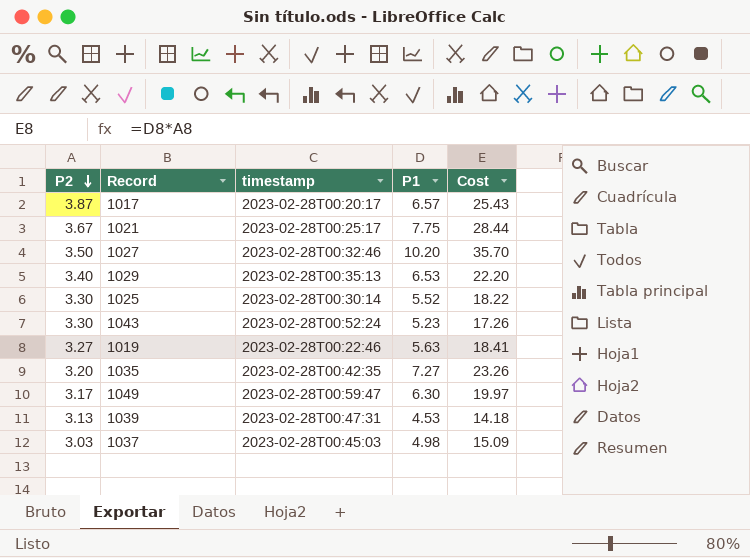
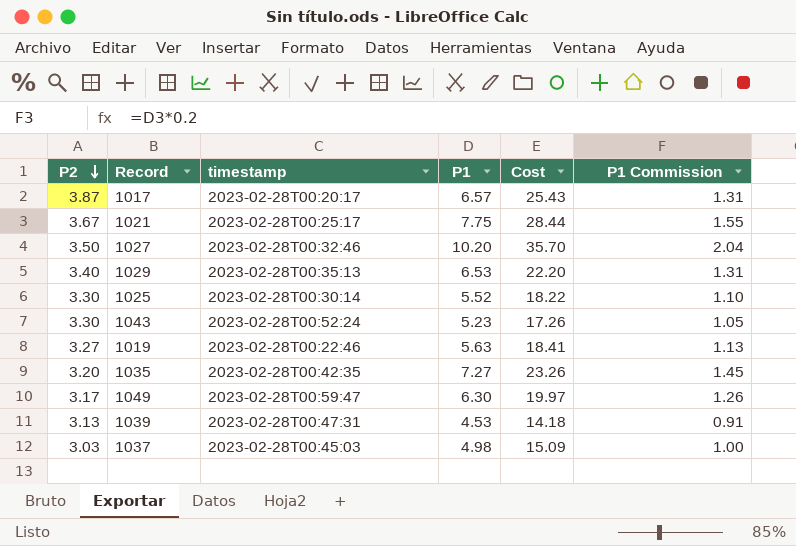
column P1 Commission | formula: none -> [P1] * 0.2

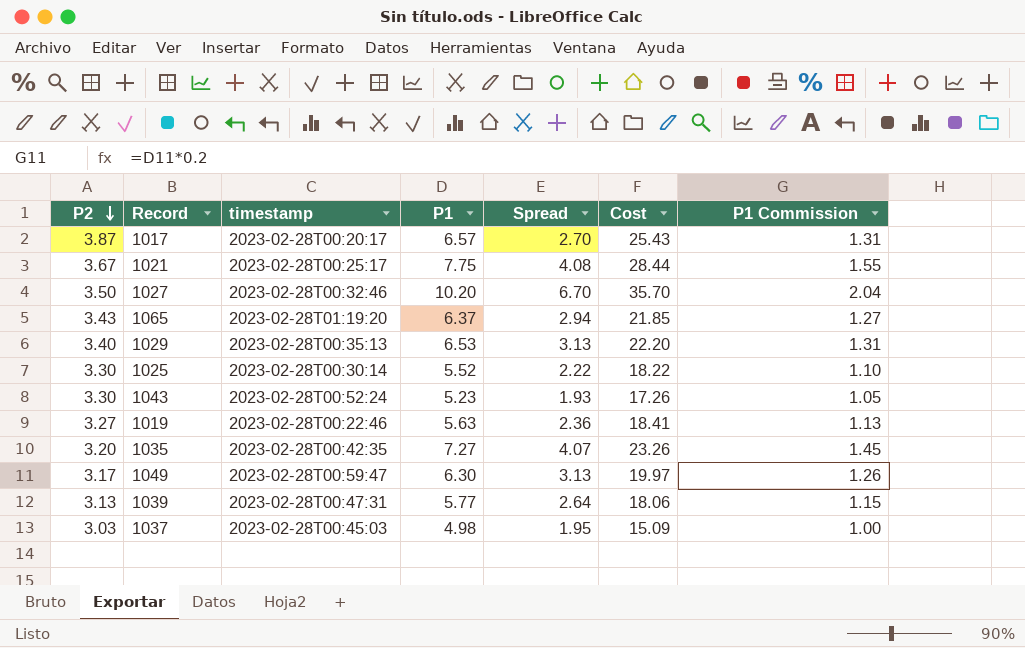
column Spread | formula: none -> [P1] - [P2]
row 1065: none -> 3.43 | 2023-02-28T01:19:20 | 6.37 | 2.94 | 21.85 | 1.27
1039 | P1: 4.53 -> 5.77
1039 | Cost: 14.18 -> 18.06
1039 | P1 Commission: 0.91 -> 1.15

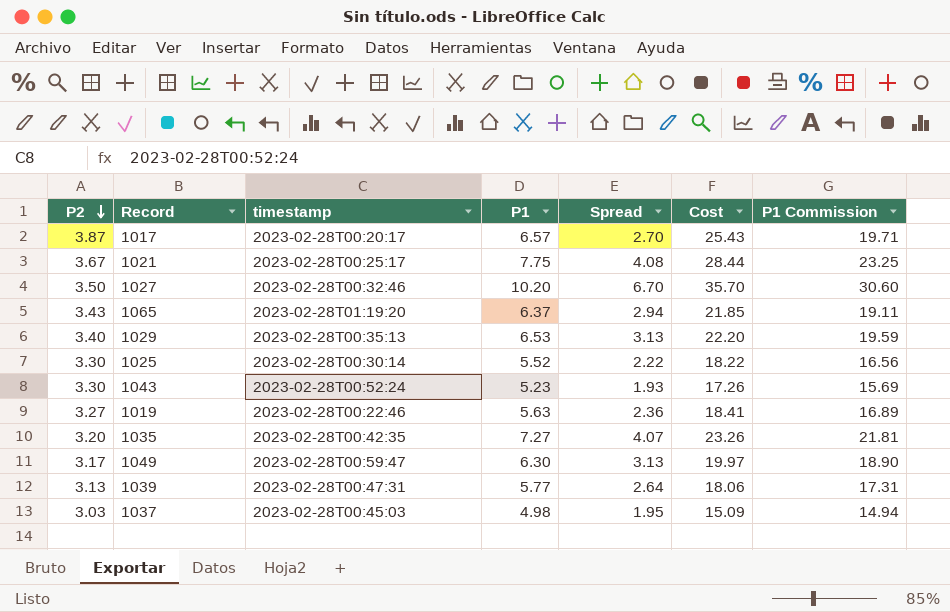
column P1 Commission | formula: [P1] * 0.2 -> [P1] * 3

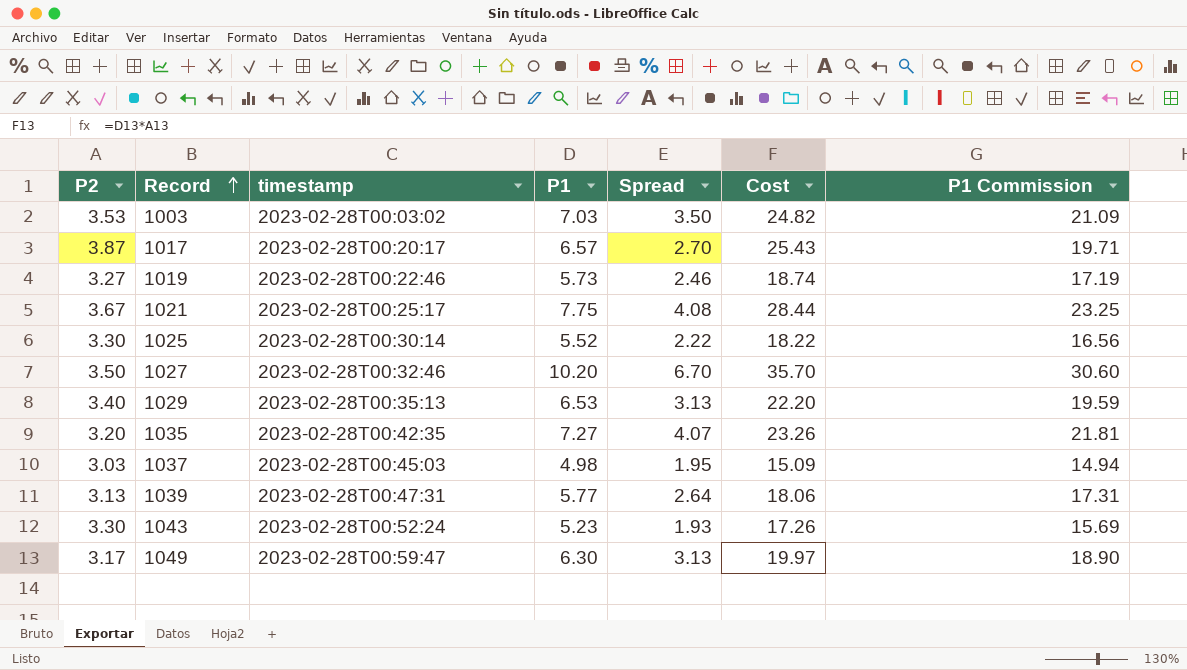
row order: P2 descending -> Record ascending
row 1065: 3.43 | 2023-02-28T01:19:20 | 6.37 | 2.94 | 21.85 | 19.11 -> none
row 1003: none -> 3.53 | 2023-02-28T00:03:02 | 7.03 | 3.50 | 24.82 | 21.09
1019 | P1: 5.63 -> 5.73
1019 | Spread: 2.36 -> 2.46
1019 | Cost: 18.41 -> 18.74
1019 | P1 Commission: 16.89 -> 17.19

